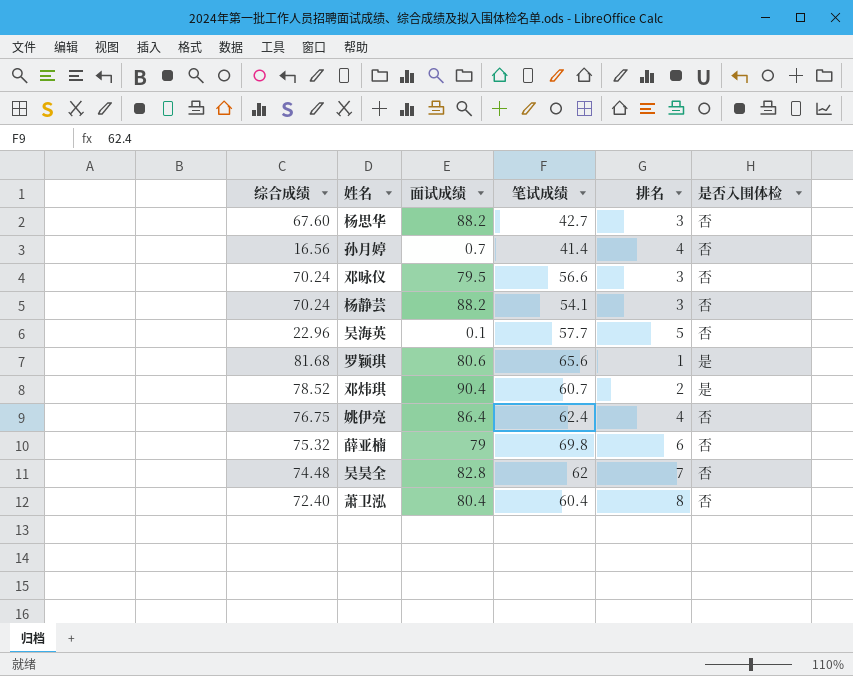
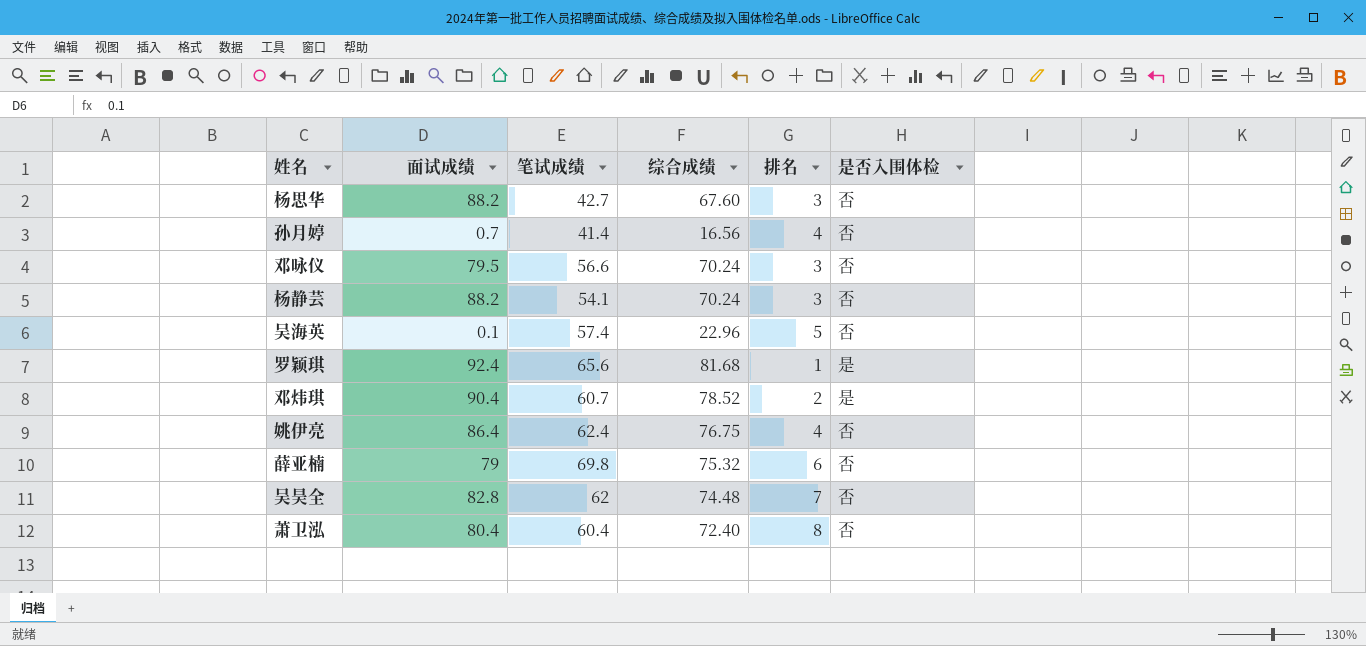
column 综合成绩 | position: 1 -> 4
吴海英 | 笔试成绩: 57.7 -> 57.4
罗颖琪 | 面试成绩: 80.6 -> 92.4

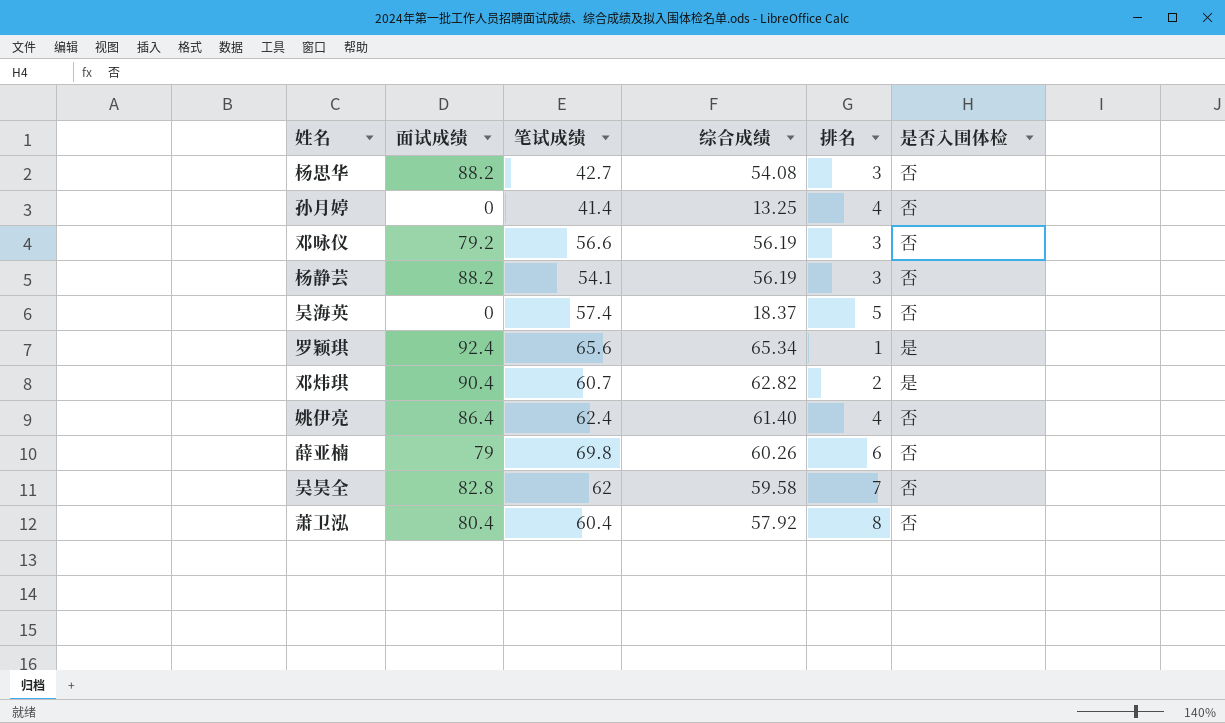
杨思华 | 综合成绩: 67.60 -> 54.08
孙月婷 | 面试成绩: 0.7 -> 0
孙月婷 | 综合成绩: 16.56 -> 13.25
邓咏仪 | 面试成绩: 79.5 -> 79.2
邓咏仪 | 综合成绩: 70.24 -> 56.19
杨静芸 | 综合成绩: 70.24 -> 56.19
吴海英 | 面试成绩: 0.1 -> 0
吴海英 | 综合成绩: 22.96 -> 18.37
罗颖琪 | 综合成绩: 81.68 -> 65.34
邓炜琪 | 综合成绩: 78.52 -> 62.82
姚伊亮 | 综合成绩: 76.75 -> 61.40
薛亚楠 | 综合成绩: 75.32 -> 60.26
吴昊全 | 综合成绩: 74.48 -> 59.58
萧卫泓 | 综合成绩: 72.40 -> 57.92

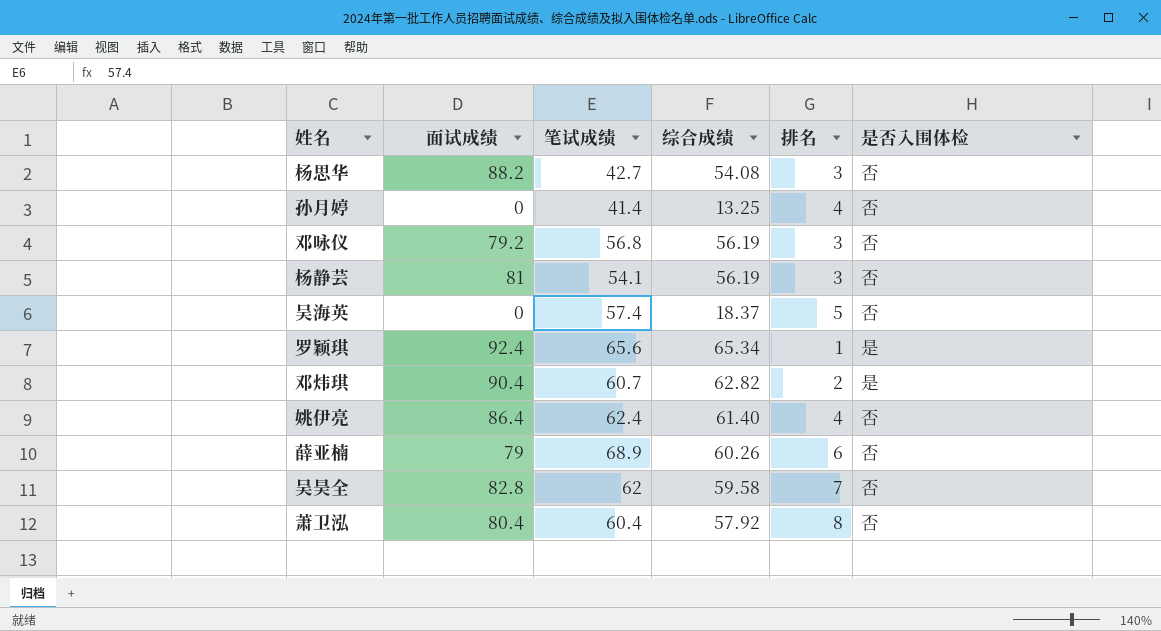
邓咏仪 | 笔试成绩: 56.6 -> 56.8
杨静芸 | 面试成绩: 88.2 -> 81
薛亚楠 | 笔试成绩: 69.8 -> 68.9

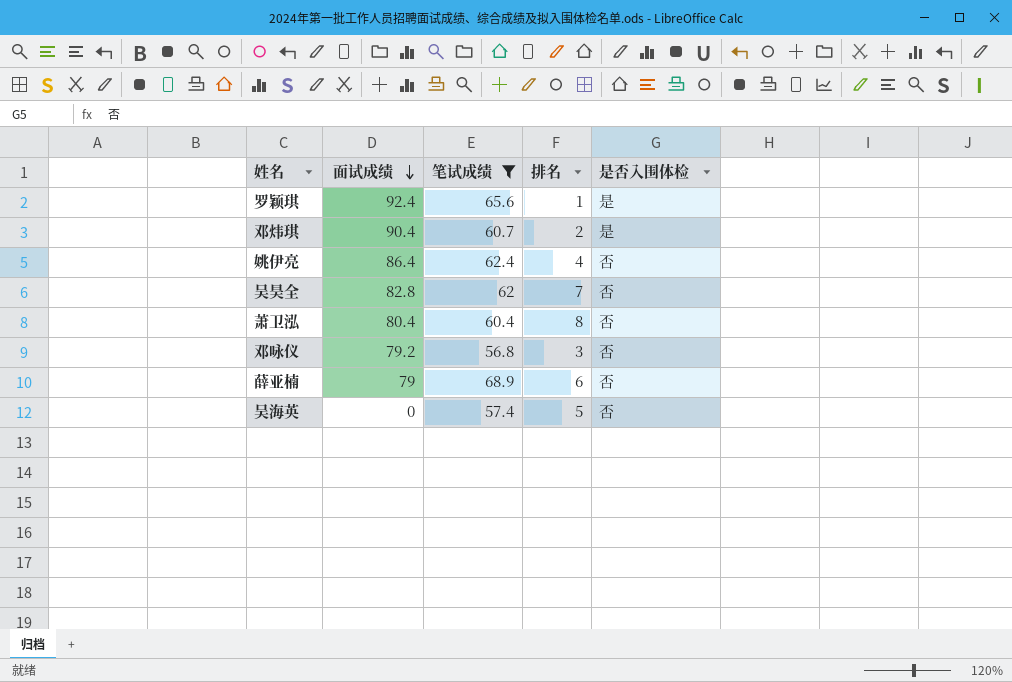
filter: none -> 笔试成绩 >= 56.8
row order: none -> 面试成绩 descending
column 综合成绩 | position: 4 -> none

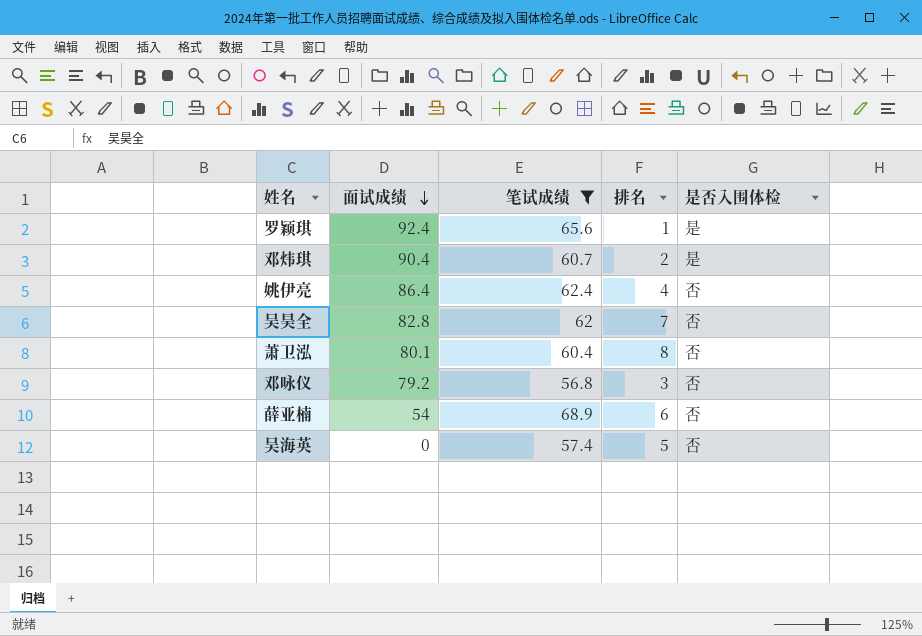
萧卫泓 | 面试成绩: 80.4 -> 80.1
薛亚楠 | 面试成绩: 79 -> 54

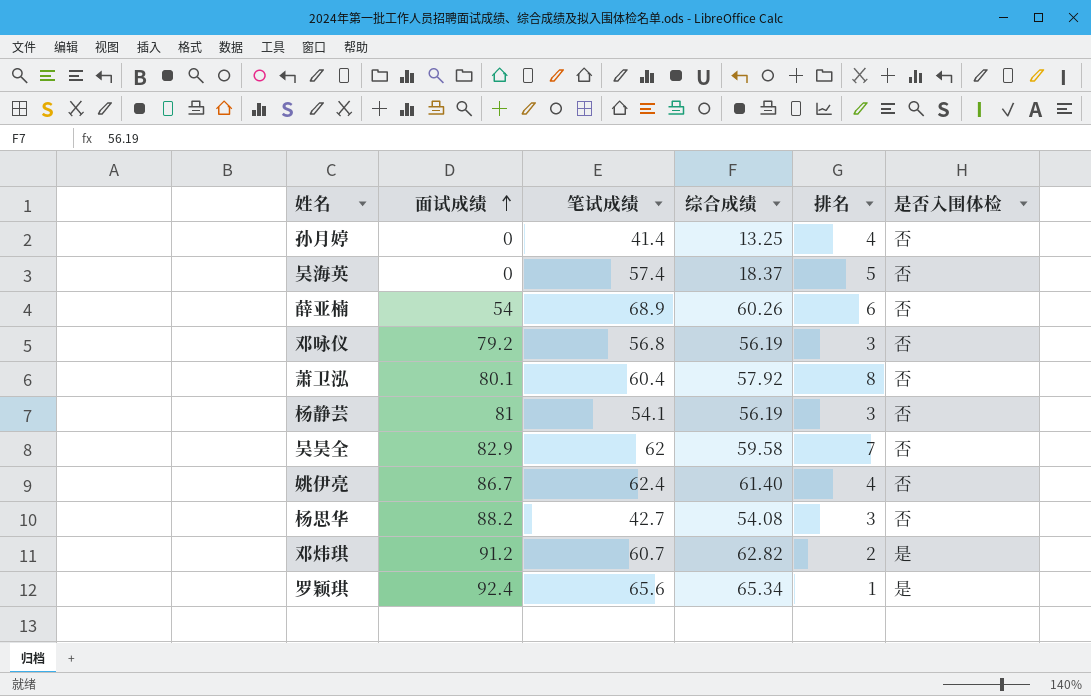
filter: 笔试成绩 >= 56.8 -> none
row order: 面试成绩 descending -> 面试成绩 ascending
column 综合成绩 | position: none -> 4
吴昊全 | 面试成绩: 82.8 -> 82.9
姚伊亮 | 面试成绩: 86.4 -> 86.7
邓炜琪 | 面试成绩: 90.4 -> 91.2

